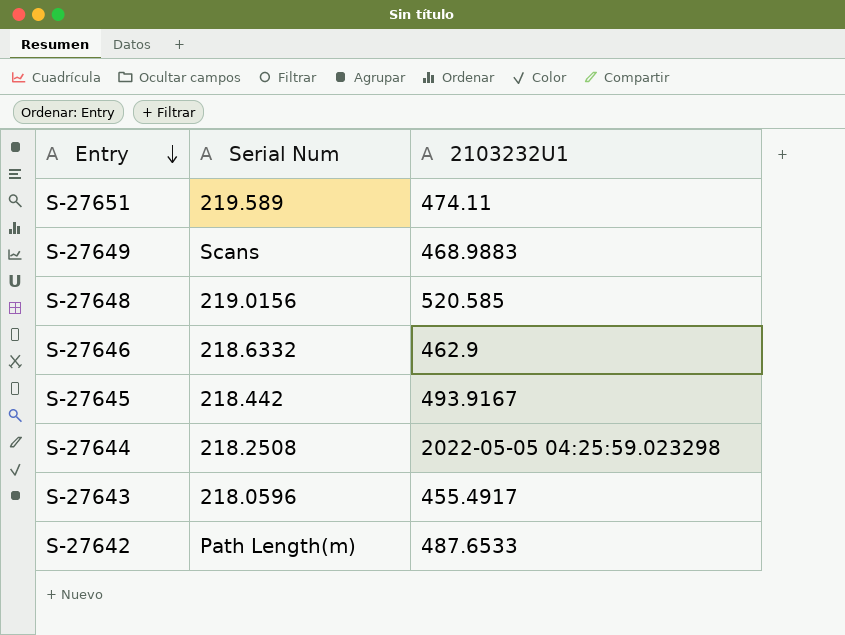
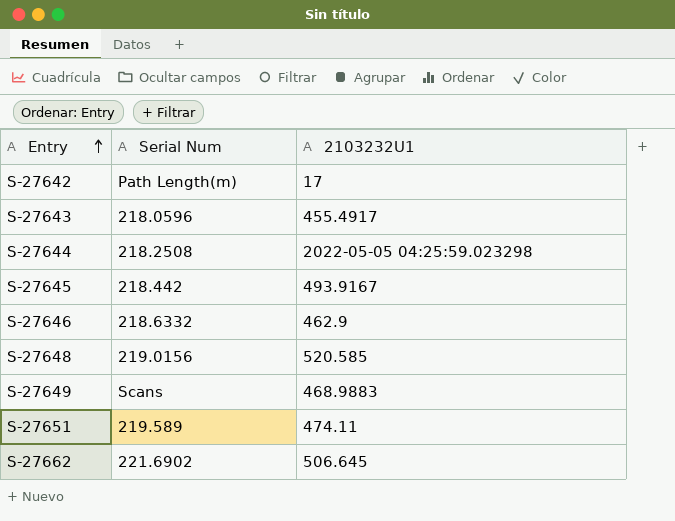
row order: Entry descending -> Entry ascending
S-27642 | 2103232U1: 487.6533 -> 17
row S-27662: none -> 221.6902 | 506.645

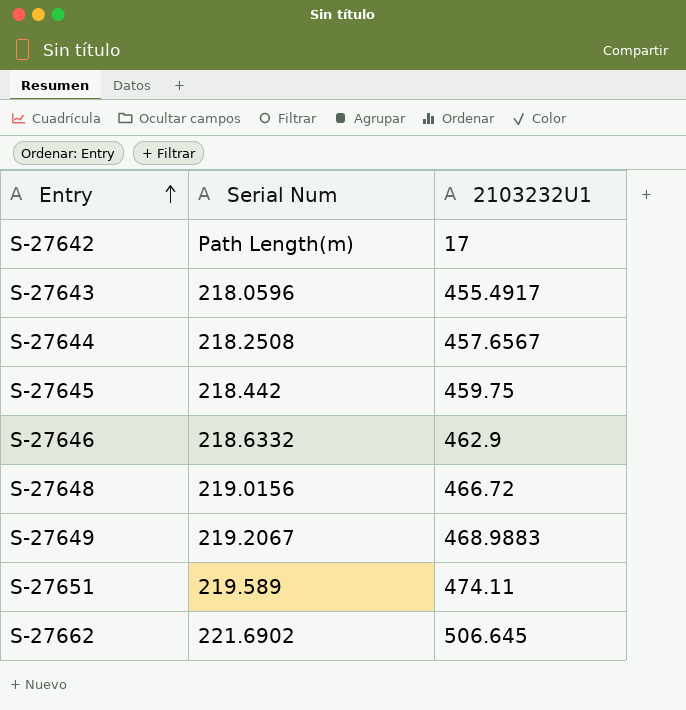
S-27644 | 2103232U1: 2022-05-05 04:25:59.023298 -> 457.6567
S-27645 | 2103232U1: 493.9167 -> 459.75
S-27648 | 2103232U1: 520.585 -> 466.72
S-27649 | Serial Num: Scans -> 219.2067

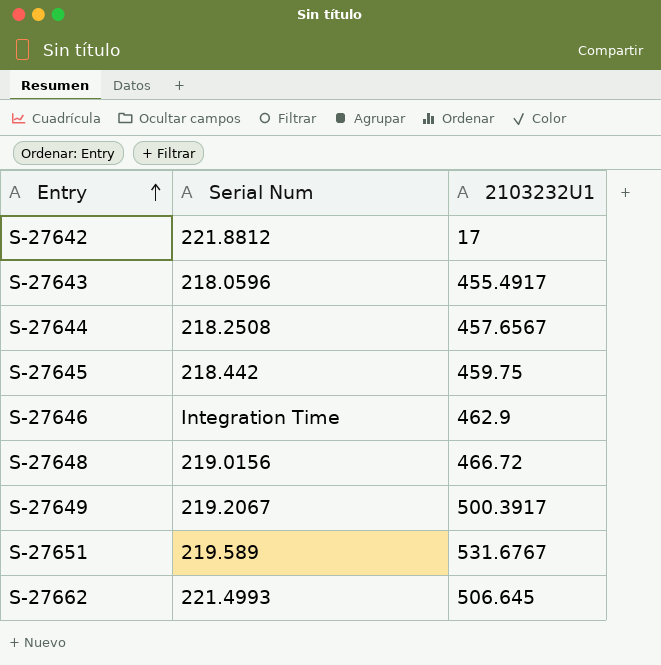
S-27642 | Serial Num: Path Length(m) -> 221.8812
S-27646 | Serial Num: 218.6332 -> Integration Time
S-27649 | 2103232U1: 468.9883 -> 500.3917
S-27651 | 2103232U1: 474.11 -> 531.6767
S-27662 | Serial Num: 221.6902 -> 221.4993

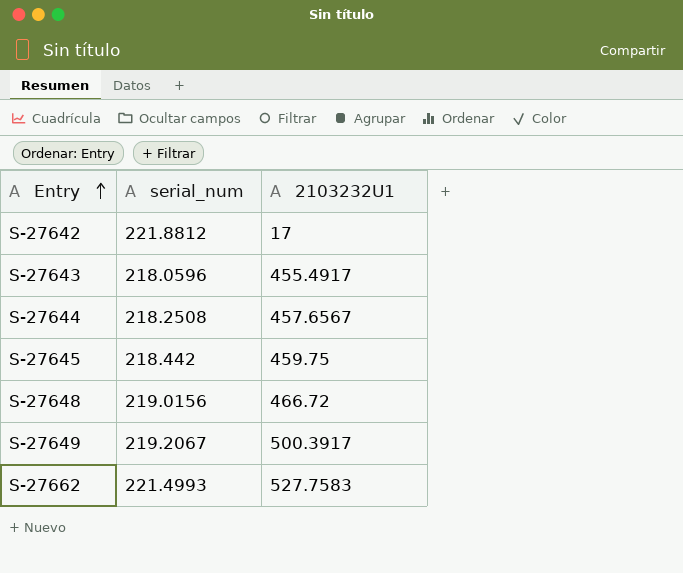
column name: Serial Num -> serial_num
row S-27646: Integration Time | 462.9 -> none
row S-27651: 219.589 | 531.6767 -> none
S-27662 | 2103232U1: 506.645 -> 527.7583

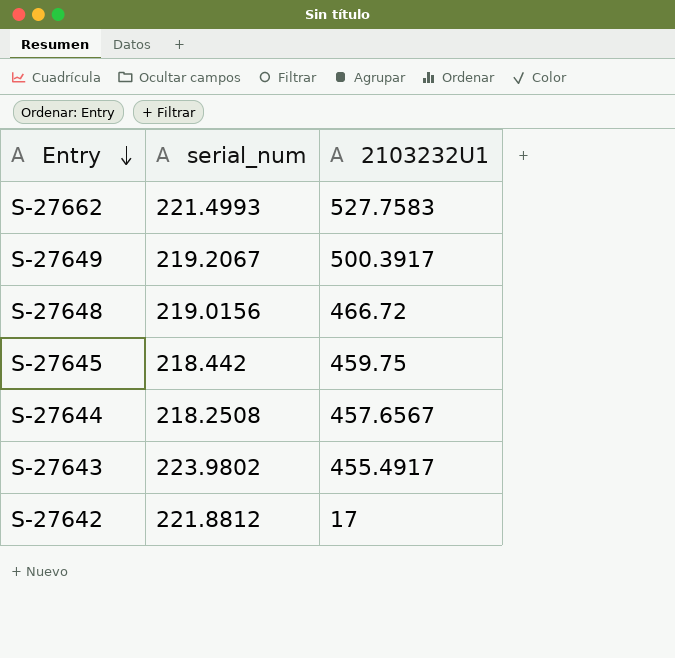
row order: Entry ascending -> Entry descending
S-27643 | serial_num: 218.0596 -> 223.9802

